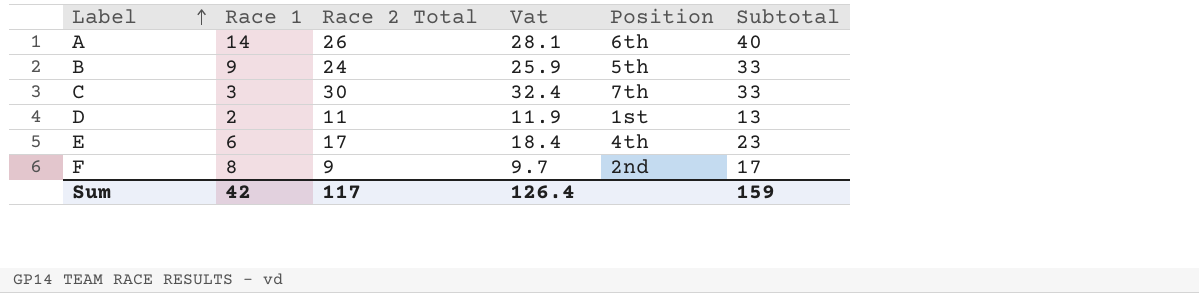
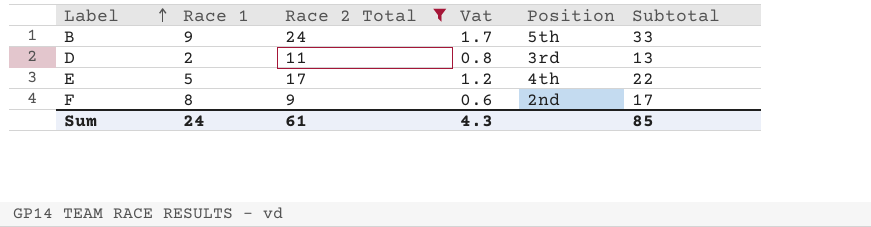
filter: none -> Race 2 Total <= 24
column Vat | formula: [Race 2 Total] * 1.08 -> [Race 2 Total] * 0.07
D | Position: 1st -> 3rd
E | Race 1: 6 -> 5
E | Subtotal: 23 -> 22
Sum | Race 1: 42 -> 24
Sum | Race 2 Total: 117 -> 61
Sum | Vat: 126.4 -> 4.3
Sum | Subtotal: 159 -> 85

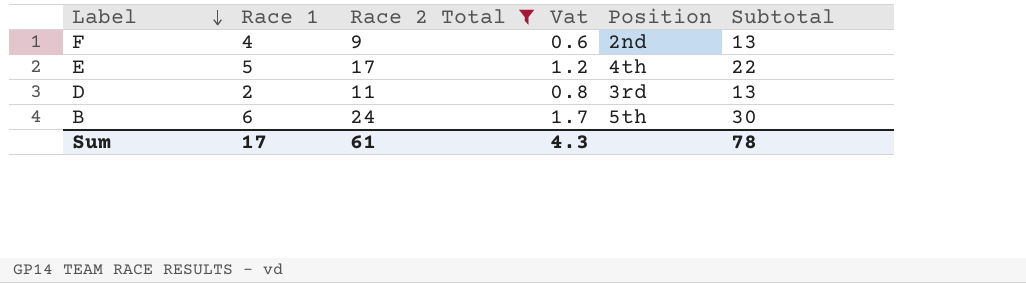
row order: Label ascending -> Label descending
F | Race 1: 8 -> 4
F | Subtotal: 17 -> 13
B | Race 1: 9 -> 6
B | Subtotal: 33 -> 30
Sum | Race 1: 24 -> 17
Sum | Subtotal: 85 -> 78

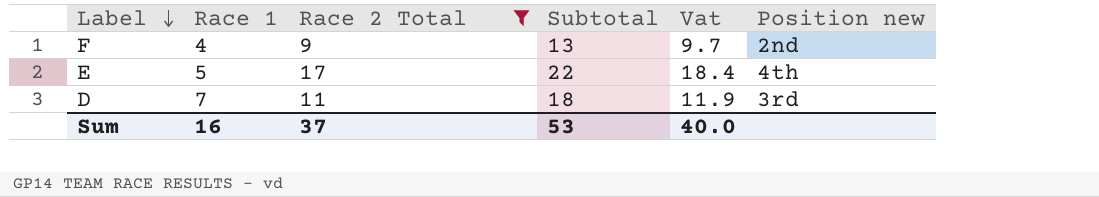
column Subtotal | position: 6 -> 4
column Vat | formula: [Race 2 Total] * 0.07 -> [Race 2 Total] * 1.08
column name: Position -> Position new
row B: 6 | 24 | 1.7 | 5th | 30 -> none
D | Race 1: 2 -> 7
D | Subtotal: 13 -> 18
Sum | Race 1: 17 -> 16
Sum | Race 2 Total: 61 -> 37
Sum | Subtotal: 78 -> 53
Sum | Vat: 4.3 -> 40.0

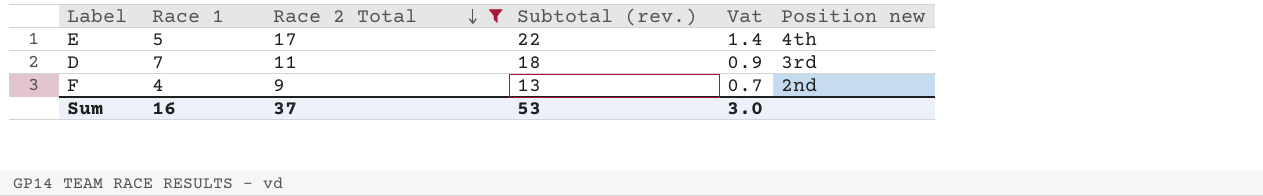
row order: Label descending -> Race 2 Total descending
column name: Subtotal -> Subtotal (rev.)
column Vat | formula: [Race 2 Total] * 1.08 -> [Race 2 Total] * 0.08
Sum | Vat: 40.0 -> 3.0

